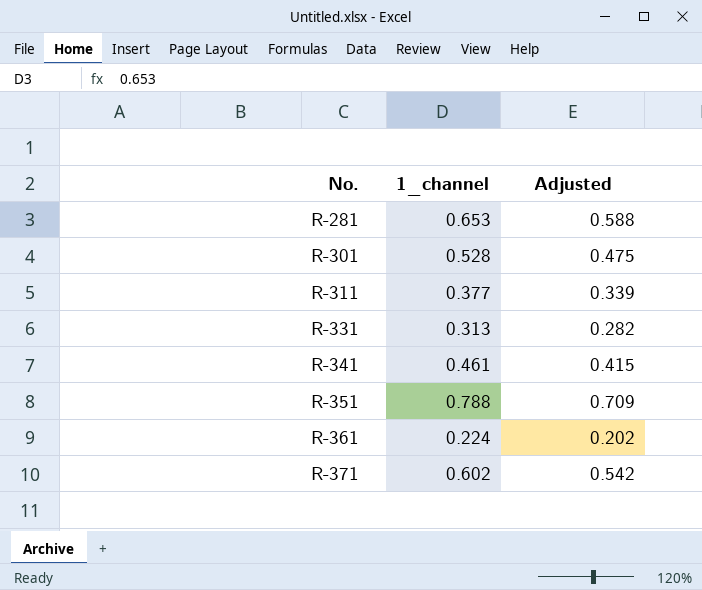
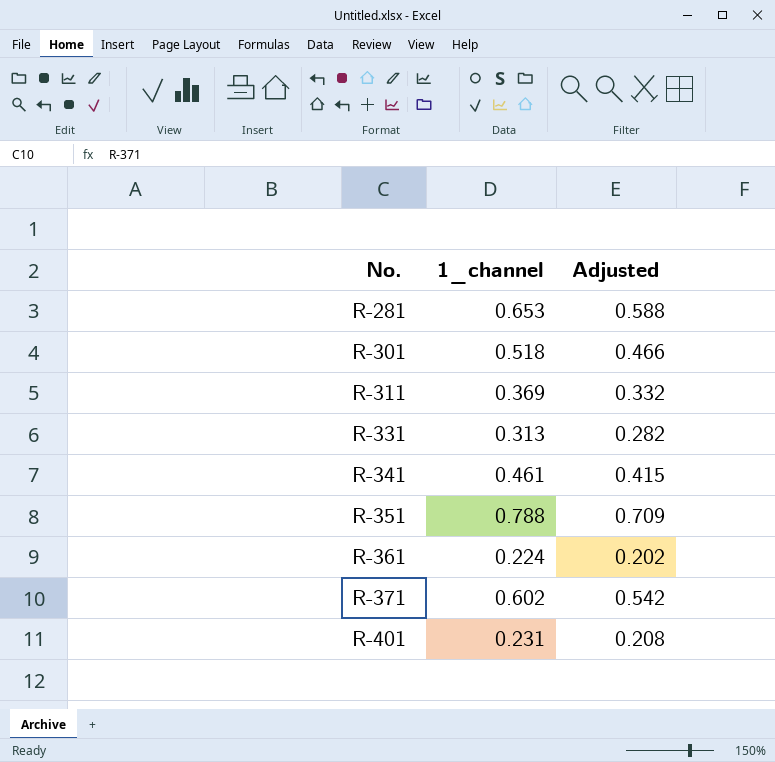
R-301 | 1_channel: 0.528 -> 0.518
R-301 | Adjusted: 0.475 -> 0.466
R-311 | 1_channel: 0.377 -> 0.369
R-311 | Adjusted: 0.339 -> 0.332
row R-401: none -> 0.231 | 0.208

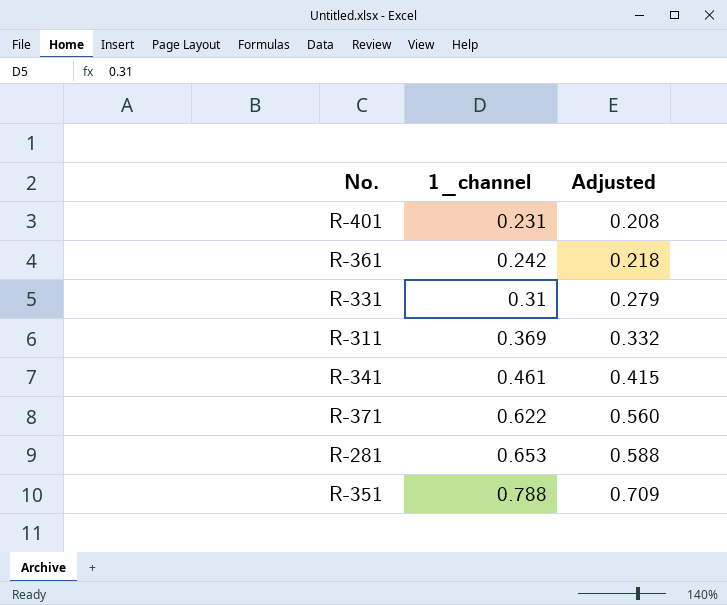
row order: No. ascending -> 1_channel ascending
row R-301: 0.518 | 0.466 -> none
R-361 | 1_channel: 0.224 -> 0.242
R-361 | Adjusted: 0.202 -> 0.218
R-331 | 1_channel: 0.313 -> 0.31
R-331 | Adjusted: 0.282 -> 0.279
R-371 | 1_channel: 0.602 -> 0.622
R-371 | Adjusted: 0.542 -> 0.560

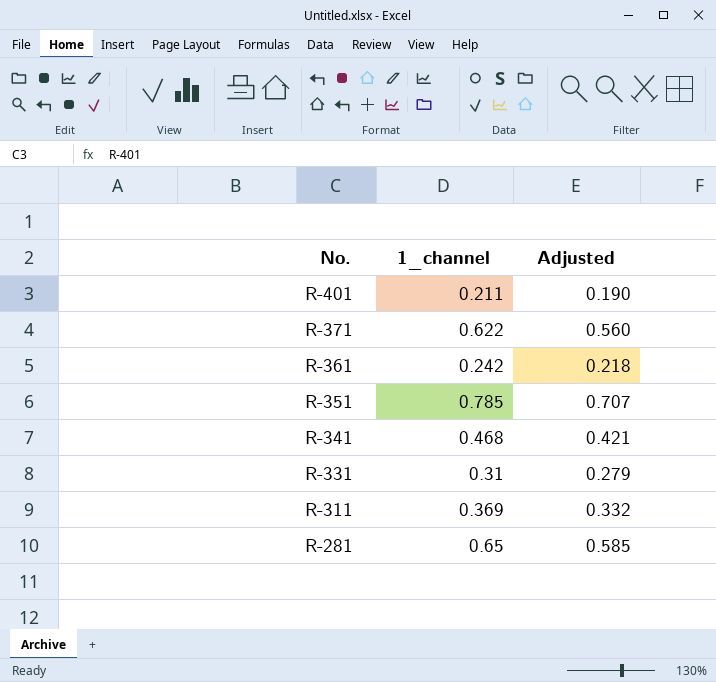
row order: 1_channel ascending -> No. descending
R-401 | 1_channel: 0.231 -> 0.211
R-401 | Adjusted: 0.208 -> 0.190
R-351 | 1_channel: 0.788 -> 0.785
R-351 | Adjusted: 0.709 -> 0.707
R-341 | 1_channel: 0.461 -> 0.468
R-341 | Adjusted: 0.415 -> 0.421
R-281 | 1_channel: 0.653 -> 0.65
R-281 | Adjusted: 0.588 -> 0.585

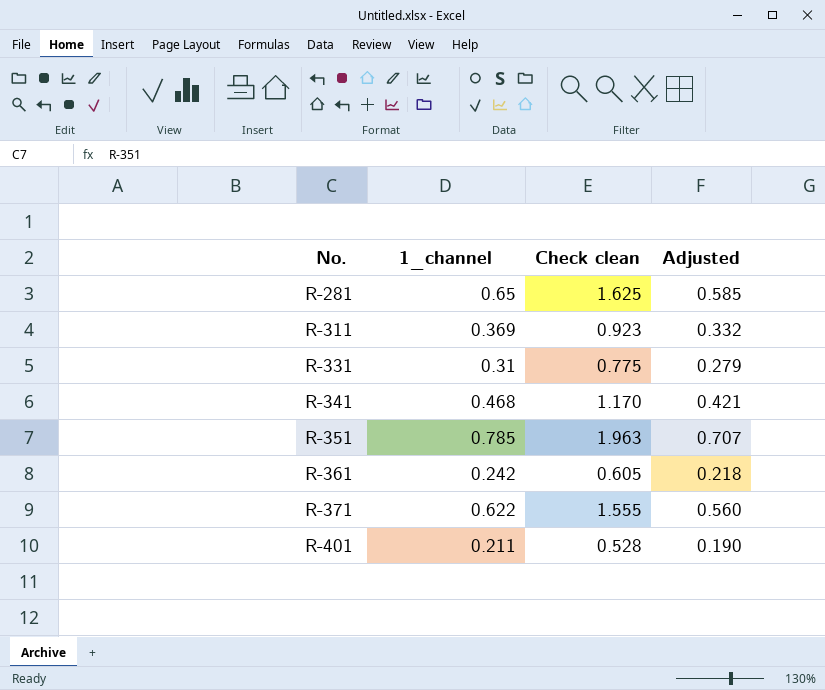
row order: No. descending -> No. ascending
column Check clean | formula: none -> [1_channel] * 2.5

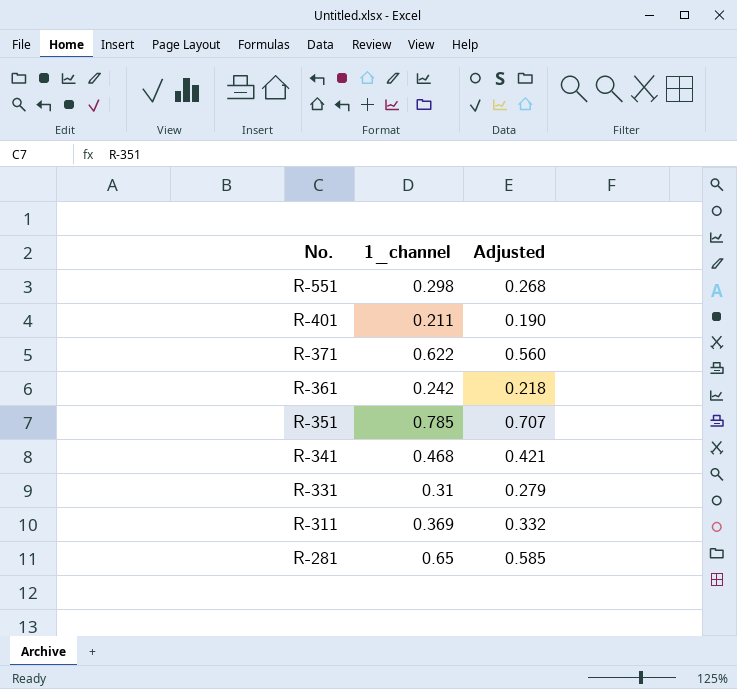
row order: No. ascending -> No. descending
column Check clean | formula: [1_channel] * 2.5 -> none
row R-551: none -> 0.298 | 0.268

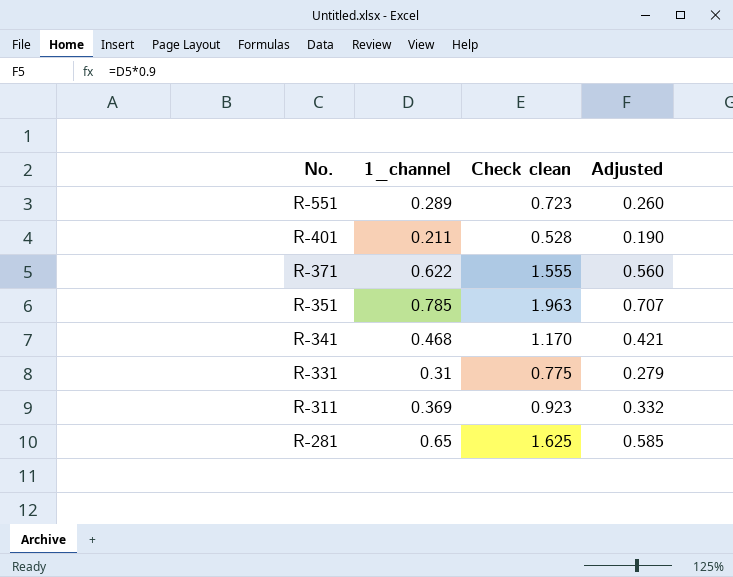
column Check clean | formula: none -> [1_channel] * 2.5
row R-361: 0.242 | 0.218 -> none
R-551 | 1_channel: 0.298 -> 0.289
R-551 | Adjusted: 0.268 -> 0.260

